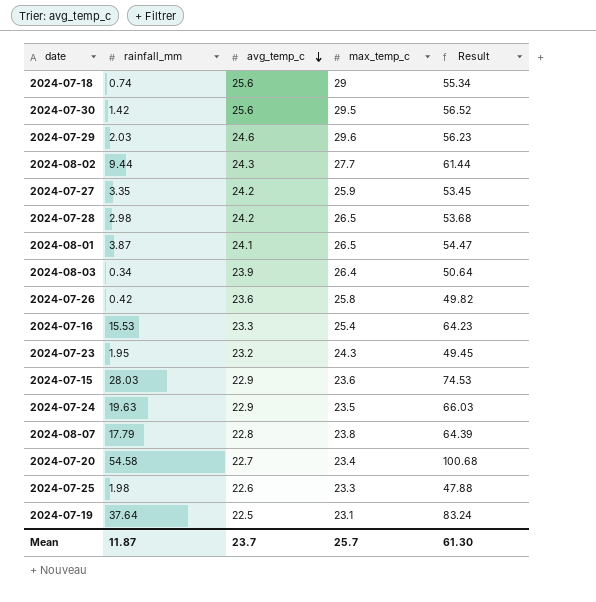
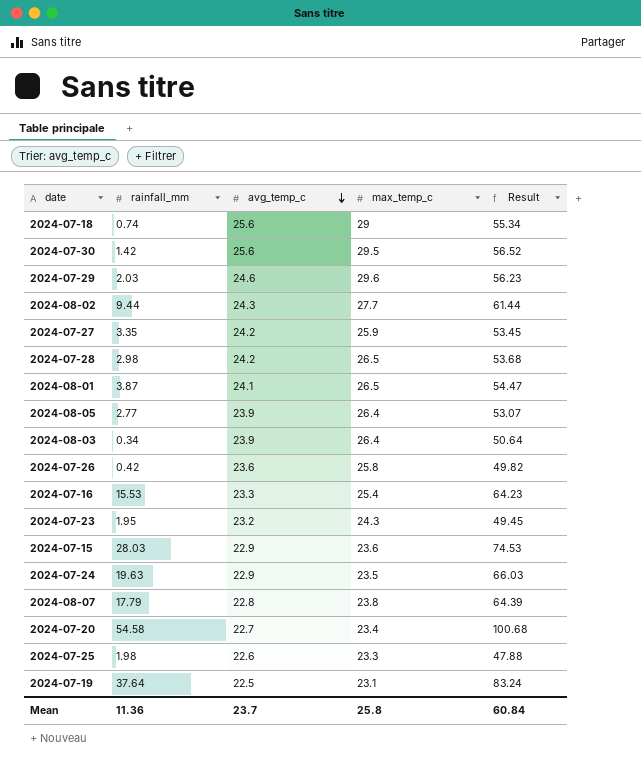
row 2024-08-05: none -> 2.77 | 23.9 | 26.4 | 53.07
Mean | rainfall_mm: 11.87 -> 11.36
Mean | max_temp_c: 25.7 -> 25.8
Mean | Result: 61.30 -> 60.84

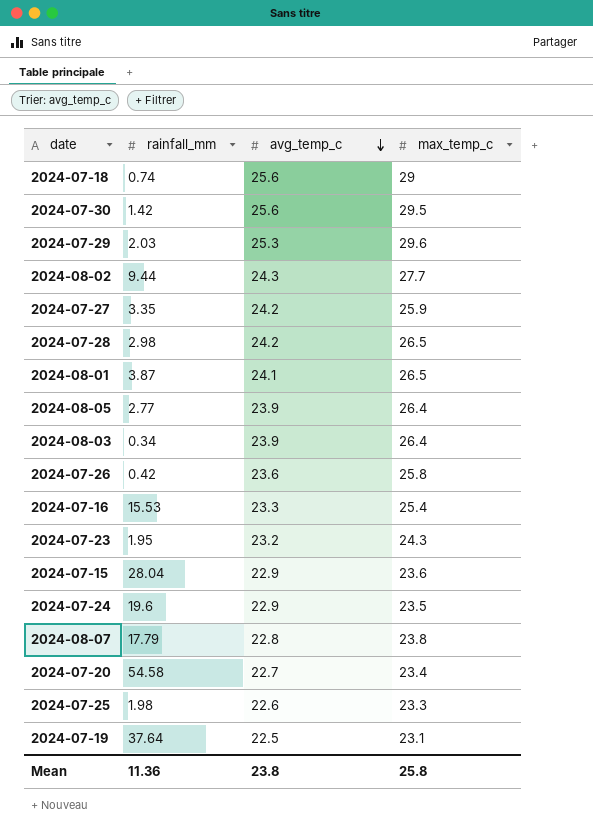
column Result | formula: [rainfall_mm] + [avg_temp_c] + [max_temp_c] -> none
2024-07-29 | avg_temp_c: 24.6 -> 25.3
2024-07-15 | rainfall_mm: 28.03 -> 28.04
2024-07-24 | rainfall_mm: 19.63 -> 19.6
Mean | avg_temp_c: 23.7 -> 23.8

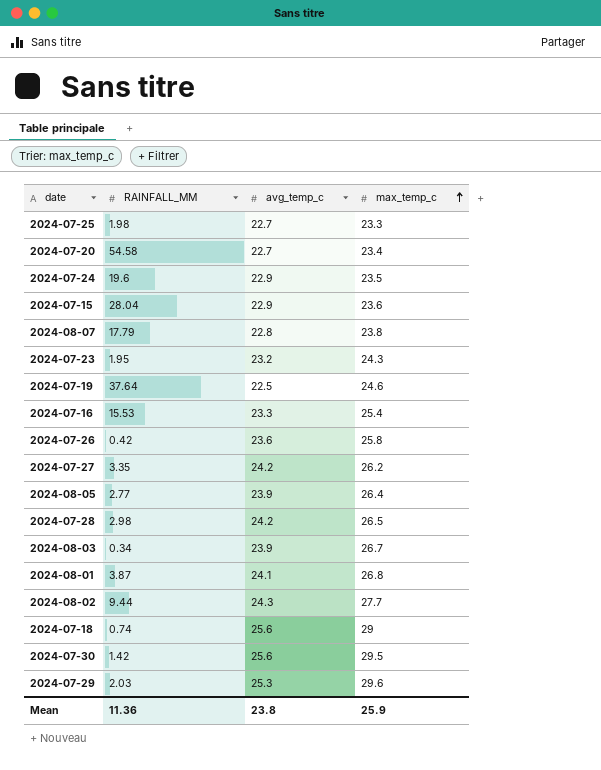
row order: avg_temp_c descending -> max_temp_c ascending
column name: rainfall_mm -> RAINFALL_MM
2024-07-25 | avg_temp_c: 22.6 -> 22.7
2024-07-19 | max_temp_c: 23.1 -> 24.6
2024-07-27 | max_temp_c: 25.9 -> 26.2
2024-08-03 | max_temp_c: 26.4 -> 26.7
2024-08-01 | max_temp_c: 26.5 -> 26.8
Mean | max_temp_c: 25.8 -> 25.9

